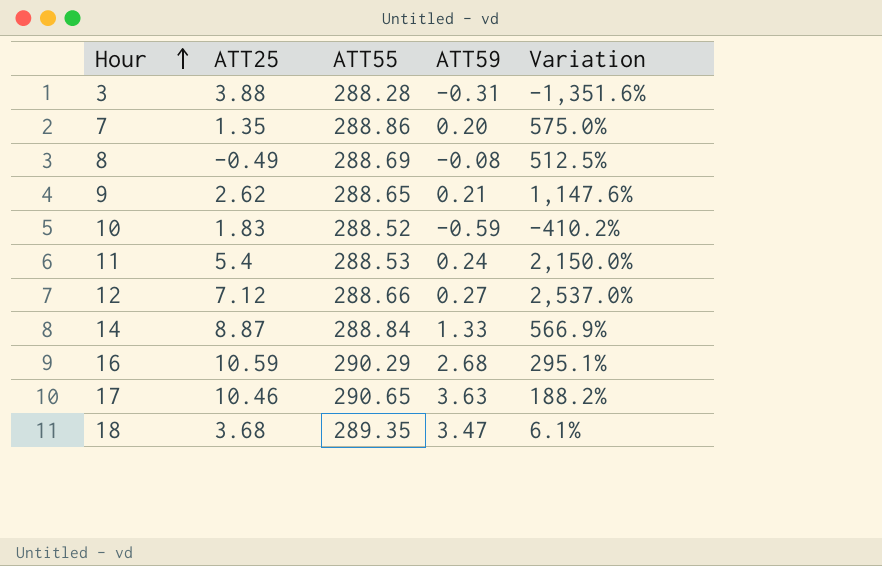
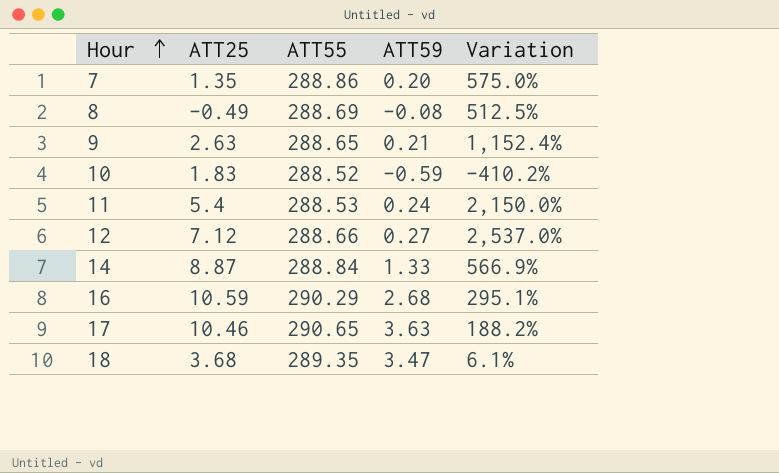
row 3: 3.88 | 288.28 | -0.31 | -1,351.6% -> none
9 | ATT25: 2.62 -> 2.63
9 | Variation: 1,147.6% -> 1,152.4%

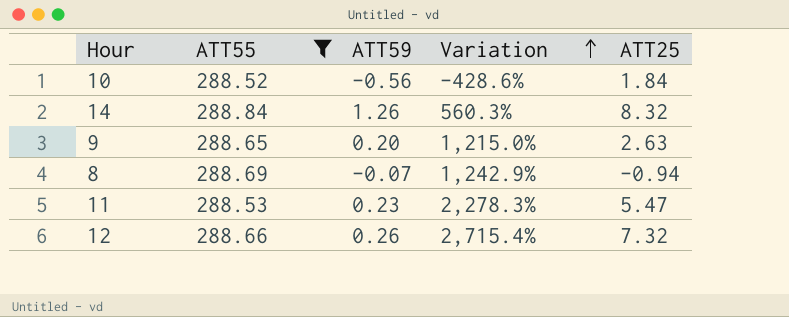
filter: none -> ATT55 <= 288.84
row order: Hour ascending -> Variation ascending
column ATT25 | position: 2 -> 5
10 | ATT59: -0.59 -> -0.56
10 | Variation: -410.2% -> -428.6%
10 | ATT25: 1.83 -> 1.84
14 | ATT59: 1.33 -> 1.26
14 | Variation: 566.9% -> 560.3%
14 | ATT25: 8.87 -> 8.32
9 | ATT59: 0.21 -> 0.20
9 | Variation: 1,152.4% -> 1,215.0%
8 | ATT59: -0.08 -> -0.07
8 | Variation: 512.5% -> 1,242.9%
8 | ATT25: -0.49 -> -0.94
11 | ATT59: 0.24 -> 0.23
11 | Variation: 2,150.0% -> 2,278.3%
11 | ATT25: 5.4 -> 5.47
12 | ATT59: 0.27 -> 0.26
12 | Variation: 2,537.0% -> 2,715.4%
12 | ATT25: 7.12 -> 7.32

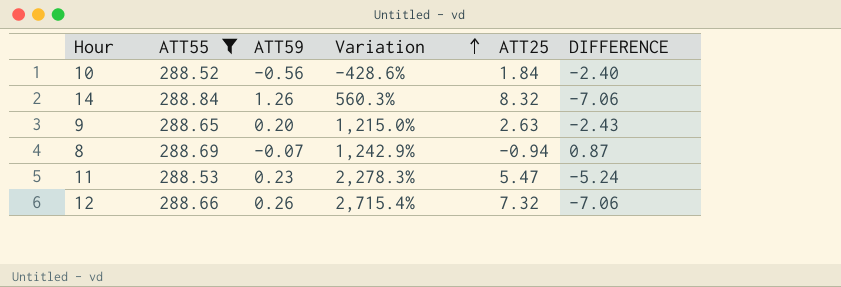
column DIFFERENCE | formula: none -> [ATT59] - [ATT25]

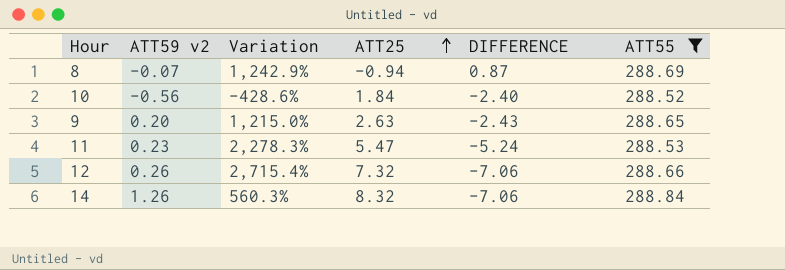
row order: Variation ascending -> ATT25 ascending
column name: ATT59 -> ATT59 v2
column ATT55 | position: 2 -> 6

